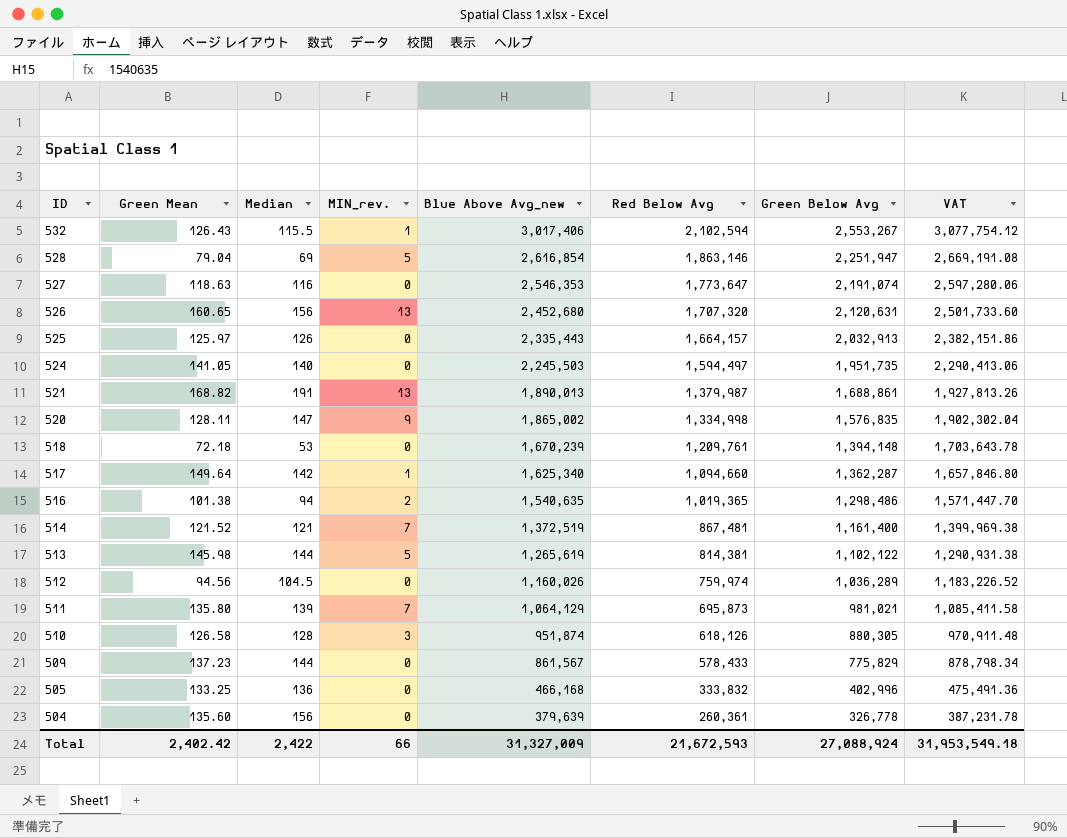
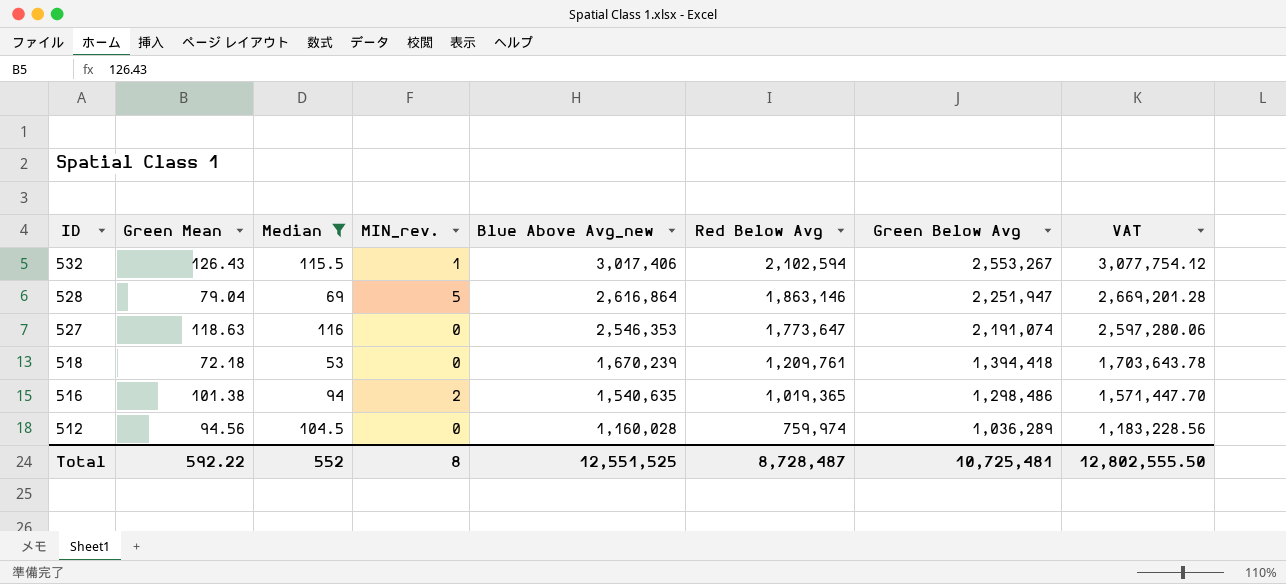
filter: none -> Median <= 116
528 | Blue Above Avg_new: 2,616,854 -> 2,616,864
528 | VAT: 2,669,191.08 -> 2,669,201.28
518 | Green Below Avg: 1,394,148 -> 1,394,418
512 | Blue Above Avg_new: 1,160,026 -> 1,160,028
512 | VAT: 1,183,226.52 -> 1,183,228.56
Total | Green Mean: 2,402.42 -> 592.22
Total | Median: 2,422 -> 552
Total | MIN_rev.: 66 -> 8
Total | Blue Above Avg_new: 31,327,009 -> 12,551,525
Total | Red Below Avg: 21,672,593 -> 8,728,487
Total | Green Below Avg: 27,088,924 -> 10,725,481
Total | VAT: 31,953,549.18 -> 12,802,555.50

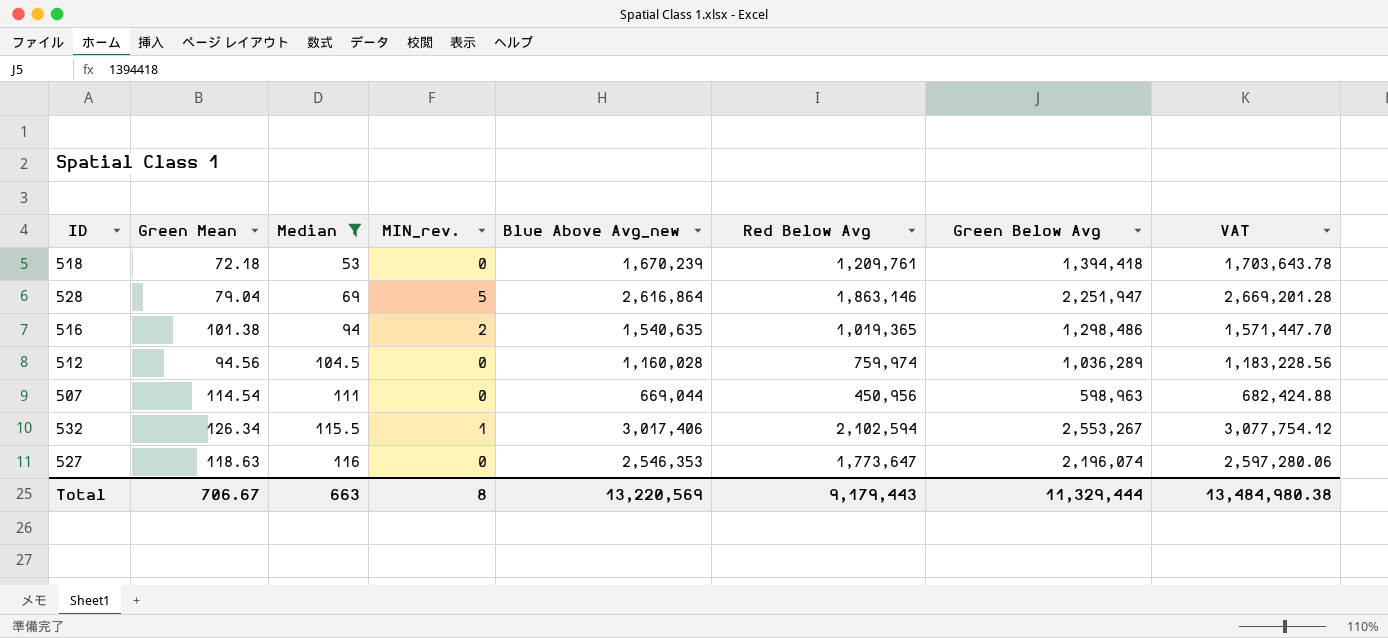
row order: ID descending -> Median ascending
row 507: none -> 114.54 | 111 | 0 | 669,044 | 450,956 | 598,963 | 682,424.88
532 | Green Mean: 126.43 -> 126.34
527 | Green Below Avg: 2,191,074 -> 2,196,074
Total | Green Mean: 592.22 -> 706.67
Total | Median: 552 -> 663
Total | Blue Above Avg_new: 12,551,525 -> 13,220,569
Total | Red Below Avg: 8,728,487 -> 9,179,443
Total | Green Below Avg: 10,725,481 -> 11,329,444
Total | VAT: 12,802,555.50 -> 13,484,980.38

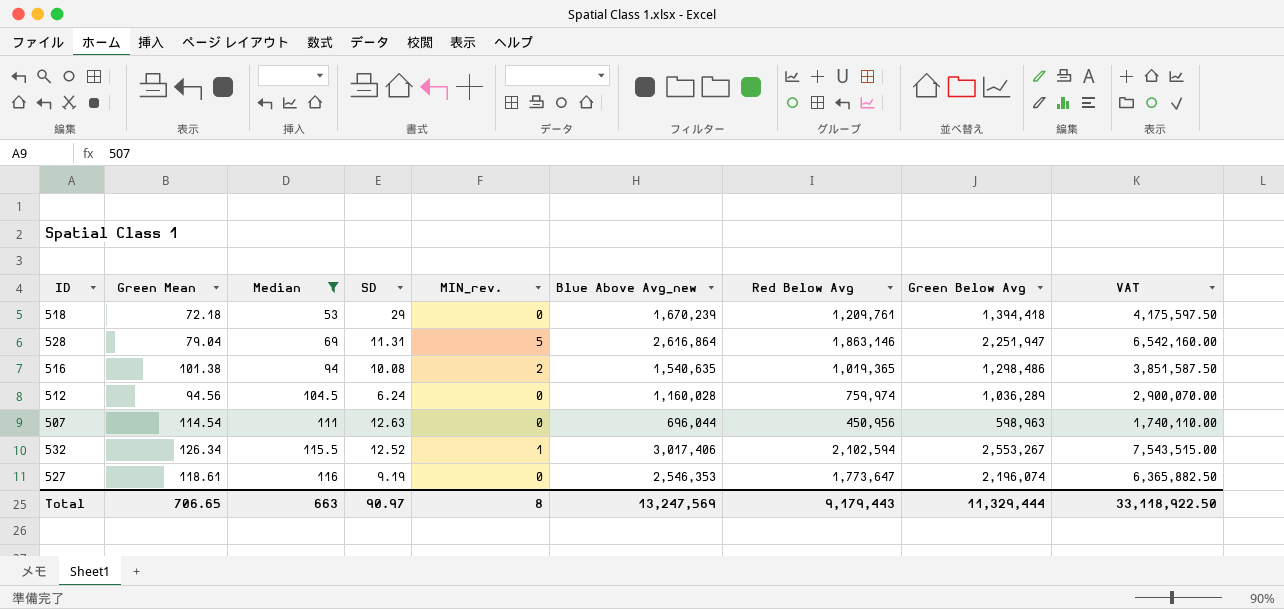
column SD | position: none -> 4
column VAT | formula: [Blue Above Avg_new] * 1.02 -> [Blue Above Avg_new] * 2.5
507 | Blue Above Avg_new: 669,044 -> 696,044
527 | Green Mean: 118.63 -> 118.61
Total | Green Mean: 706.67 -> 706.65
Total | Blue Above Avg_new: 13,220,569 -> 13,247,569
Total | VAT: 13,484,980.38 -> 33,118,922.50

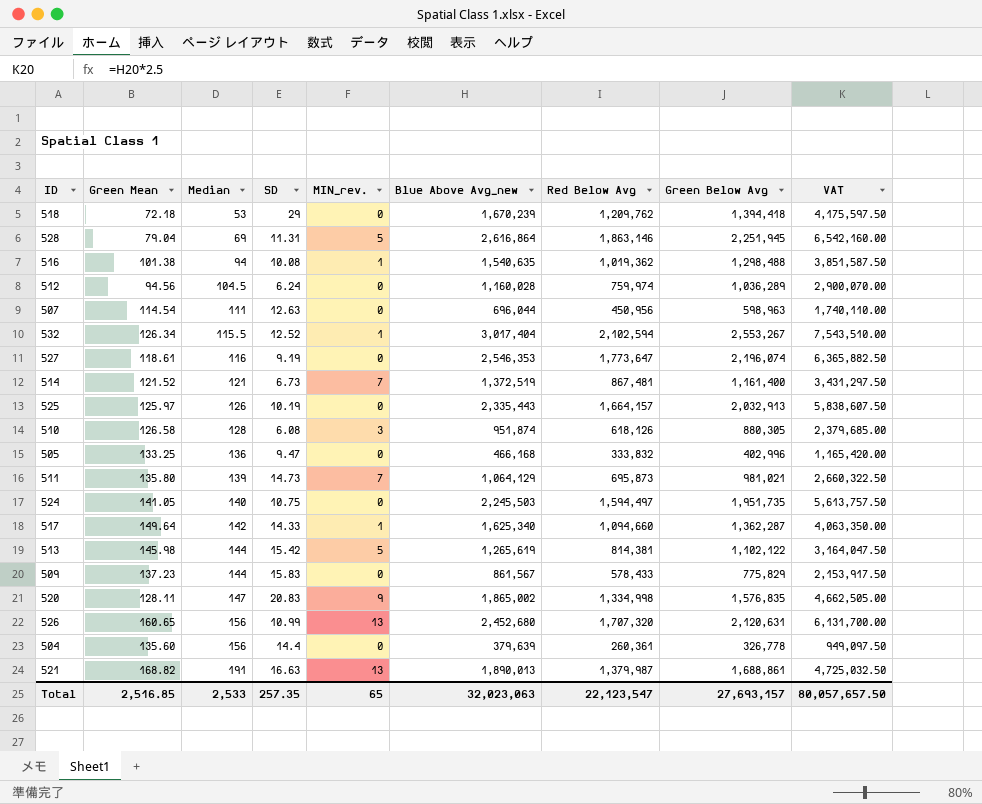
filter: Median <= 116 -> none
518 | Red Below Avg: 1,209,761 -> 1,209,762
528 | Green Below Avg: 2,251,947 -> 2,251,945
516 | MIN_rev.: 2 -> 1
516 | Red Below Avg: 1,019,365 -> 1,019,362
516 | Green Below Avg: 1,298,486 -> 1,298,488
532 | Blue Above Avg_new: 3,017,406 -> 3,017,404
532 | VAT: 7,543,515.00 -> 7,543,510.00
Total | Green Mean: 706.65 -> 2,516.85
Total | Median: 663 -> 2,533
Total | SD: 90.97 -> 257.35
Total | MIN_rev.: 8 -> 65
Total | Blue Above Avg_new: 13,247,569 -> 32,023,063
Total | Red Below Avg: 9,179,443 -> 22,123,547
Total | Green Below Avg: 11,329,444 -> 27,693,157
Total | VAT: 33,118,922.50 -> 80,057,657.50

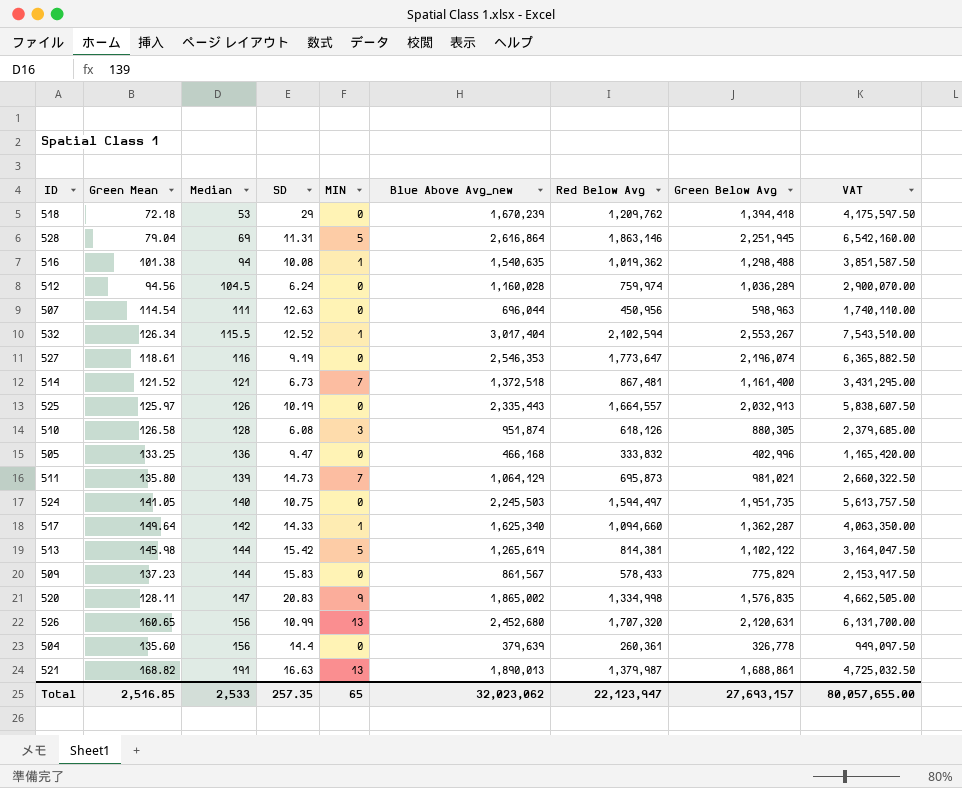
column name: MIN_rev. -> MIN
514 | Blue Above Avg_new: 1,372,519 -> 1,372,518
514 | VAT: 3,431,297.50 -> 3,431,295.00
525 | Red Below Avg: 1,664,157 -> 1,664,557
Total | Blue Above Avg_new: 32,023,063 -> 32,023,062
Total | Red Below Avg: 22,123,547 -> 22,123,947
Total | VAT: 80,057,657.50 -> 80,057,655.00

